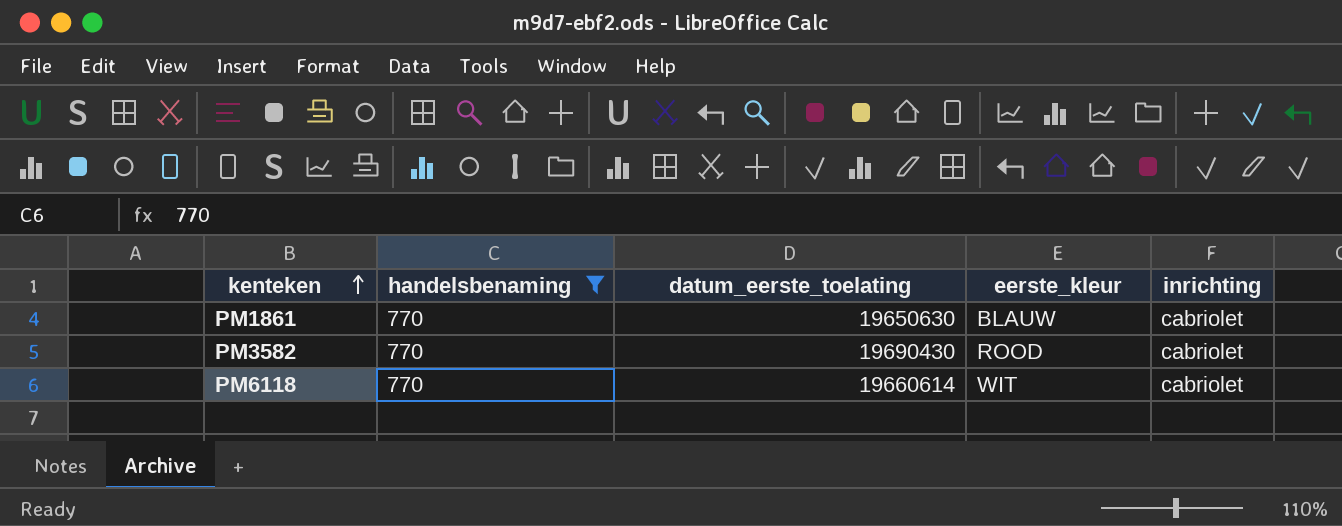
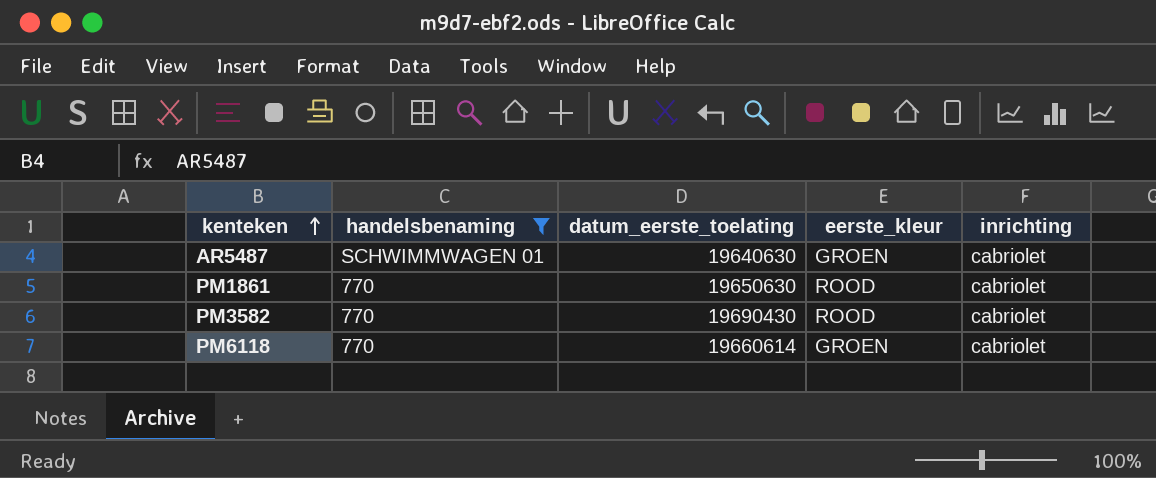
row AR5487: none -> SCHWIMMWAGEN 01 | 19640630 | GROEN | cabriolet
PM1861 | eerste_kleur: BLAUW -> ROOD
PM6118 | eerste_kleur: WIT -> GROEN

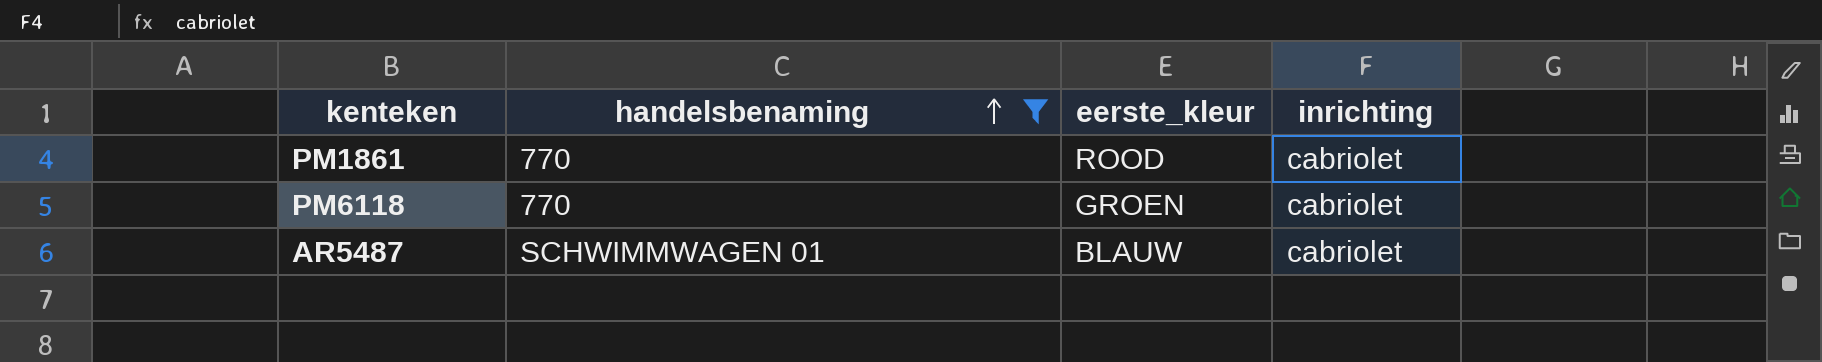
row order: kenteken ascending -> handelsbenaming ascending
column datum_eerste_toelating | position: 3 -> none
row PM3582: 770 | 19690430 | ROOD | cabriolet -> none
AR5487 | eerste_kleur: GROEN -> BLAUW

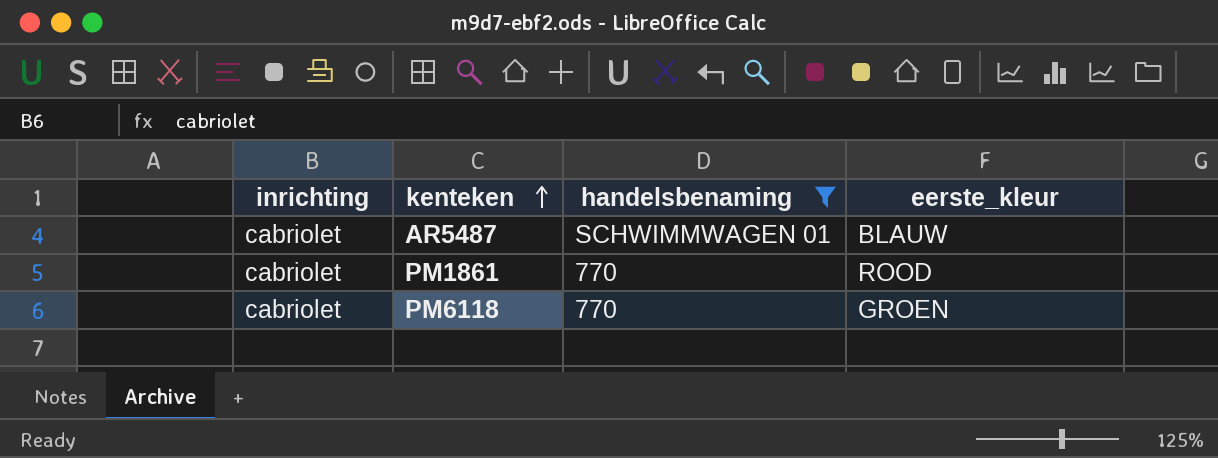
row order: handelsbenaming ascending -> kenteken ascending
column inrichting | position: 4 -> 1

